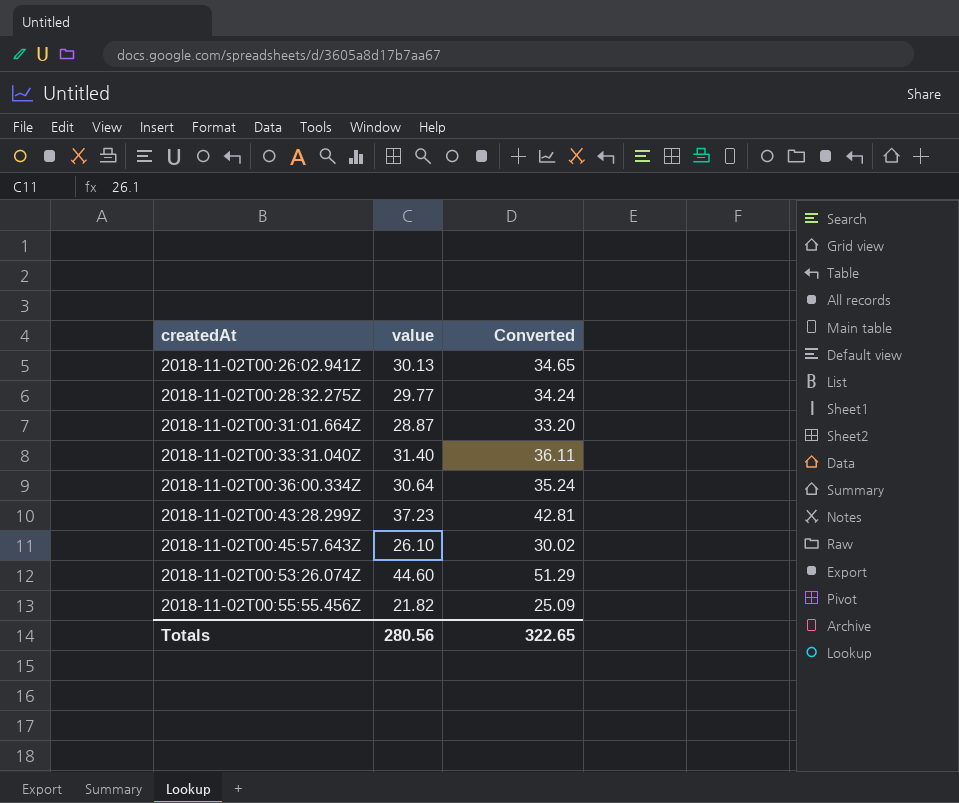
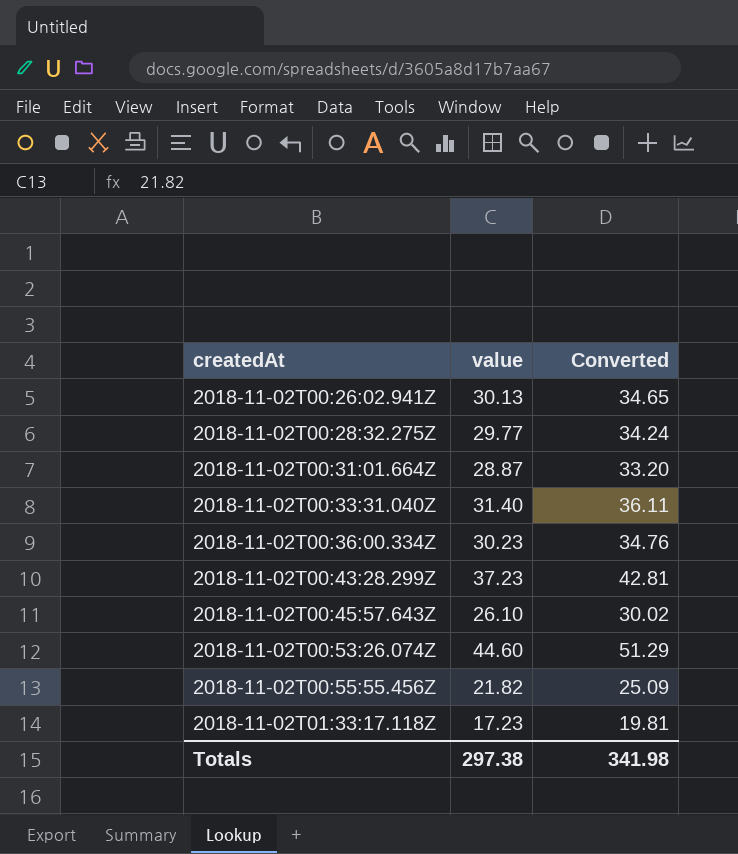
2018-11-02T00:36:00.334Z | value: 30.64 -> 30.23
2018-11-02T00:36:00.334Z | Converted: 35.24 -> 34.76
row 2018-11-02T01:33:17.118Z: none -> 17.23 | 19.81
Totals | value: 280.56 -> 297.38
Totals | Converted: 322.65 -> 341.98

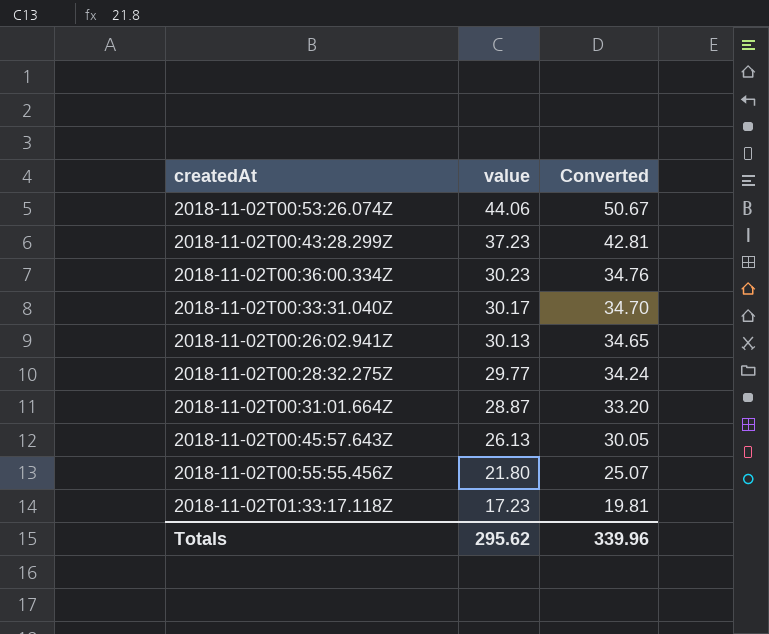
row order: createdAt ascending -> value descending
2018-11-02T00:53:26.074Z | value: 44.60 -> 44.06
2018-11-02T00:53:26.074Z | Converted: 51.29 -> 50.67
2018-11-02T00:33:31.040Z | value: 31.40 -> 30.17
2018-11-02T00:33:31.040Z | Converted: 36.11 -> 34.70
2018-11-02T00:45:57.643Z | value: 26.10 -> 26.13
2018-11-02T00:45:57.643Z | Converted: 30.02 -> 30.05
2018-11-02T00:55:55.456Z | value: 21.82 -> 21.80
2018-11-02T00:55:55.456Z | Converted: 25.09 -> 25.07
Totals | value: 297.38 -> 295.62
Totals | Converted: 341.98 -> 339.96

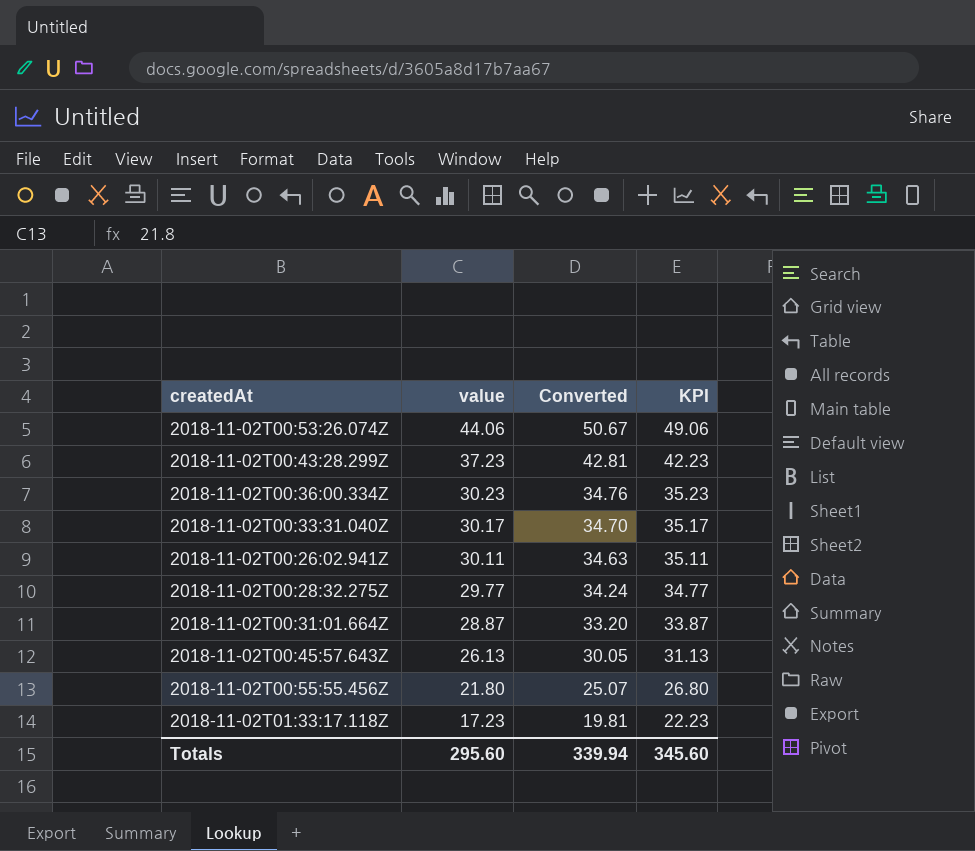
column KPI | formula: none -> [value] + 5
2018-11-02T00:26:02.941Z | value: 30.13 -> 30.11
2018-11-02T00:26:02.941Z | Converted: 34.65 -> 34.63
Totals | value: 295.62 -> 295.60
Totals | Converted: 339.96 -> 339.94

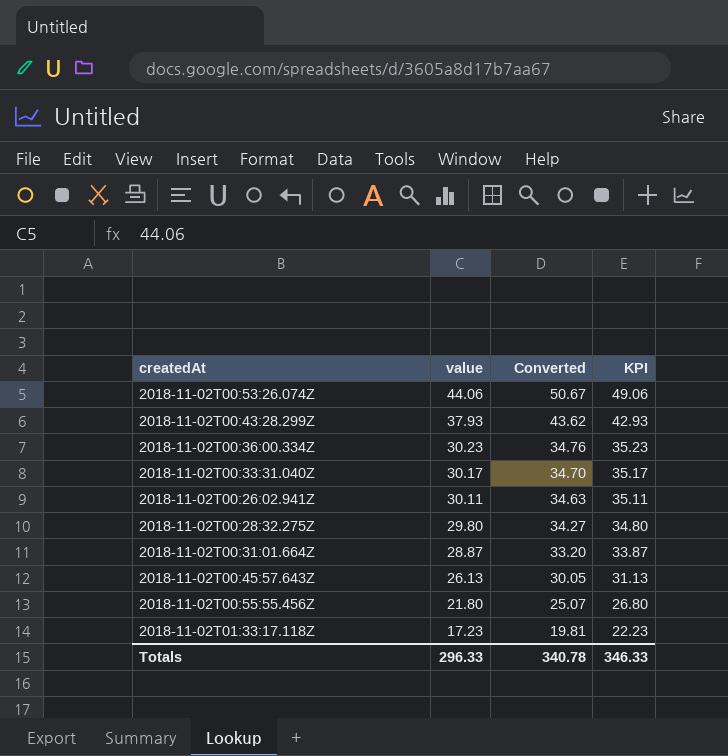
2018-11-02T00:43:28.299Z | value: 37.23 -> 37.93
2018-11-02T00:43:28.299Z | Converted: 42.81 -> 43.62
2018-11-02T00:43:28.299Z | KPI: 42.23 -> 42.93
2018-11-02T00:28:32.275Z | value: 29.77 -> 29.80
2018-11-02T00:28:32.275Z | Converted: 34.24 -> 34.27
2018-11-02T00:28:32.275Z | KPI: 34.77 -> 34.80
Totals | value: 295.60 -> 296.33
Totals | Converted: 339.94 -> 340.78
Totals | KPI: 345.60 -> 346.33

